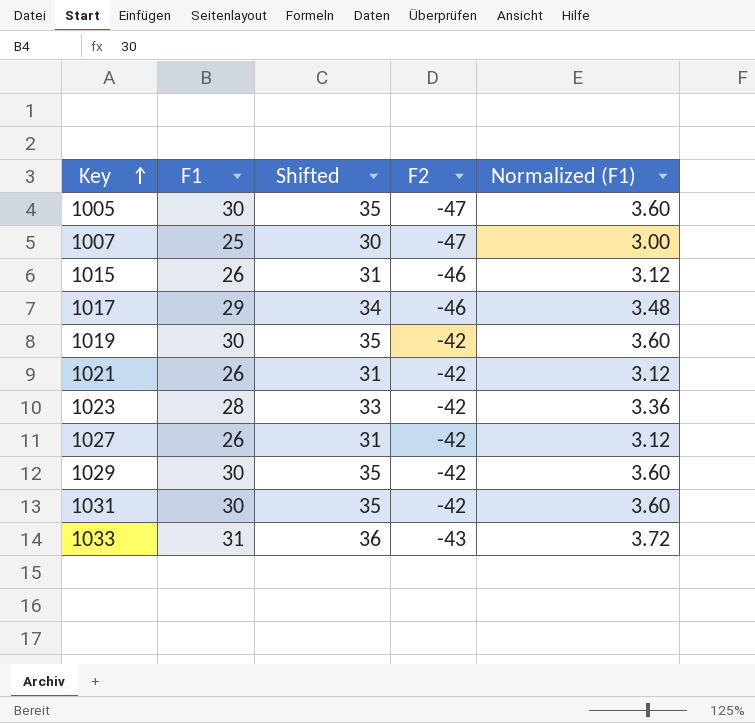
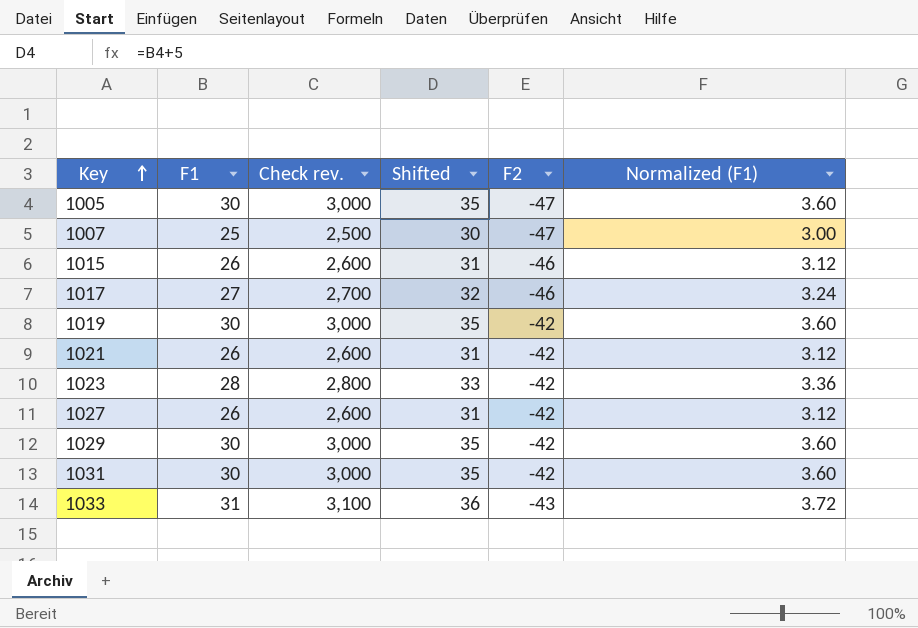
column Check rev. | formula: none -> [F1] * 100
1017 | F1: 29 -> 27
1017 | Shifted: 34 -> 32
1017 | Normalized (F1): 3.48 -> 3.24

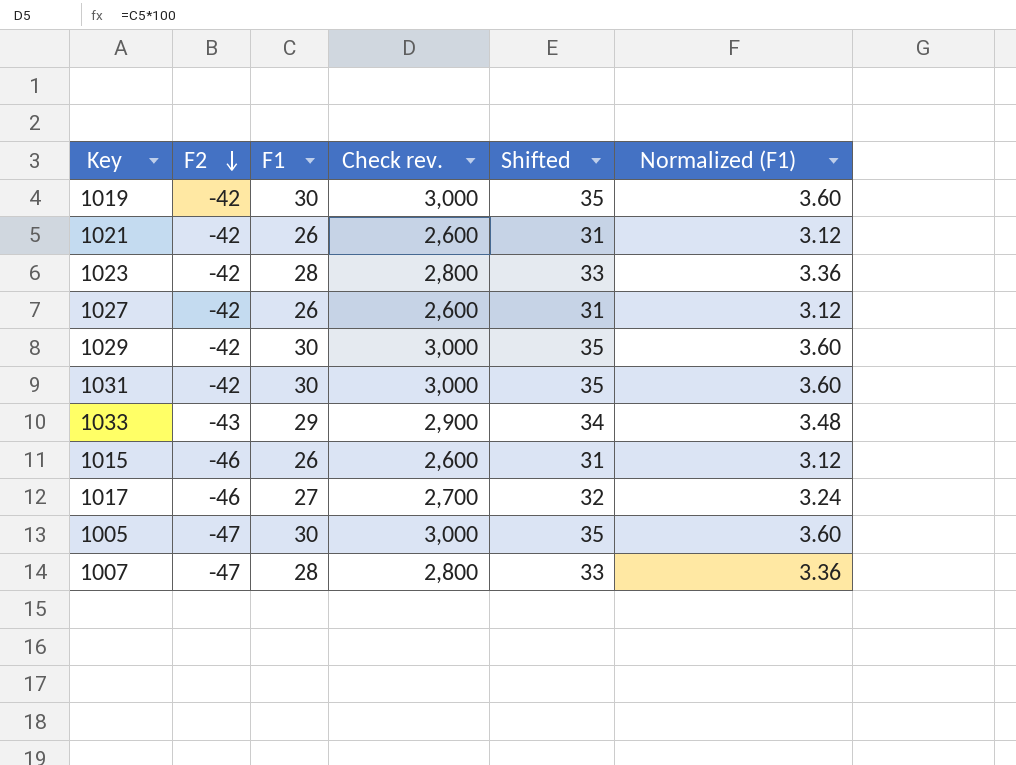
row order: Key ascending -> F2 descending
column F2 | position: 5 -> 2
1033 | F1: 31 -> 29
1033 | Check rev.: 3,100 -> 2,900
1033 | Shifted: 36 -> 34
1033 | Normalized (F1): 3.72 -> 3.48
1007 | F1: 25 -> 28
1007 | Check rev.: 2,500 -> 2,800
1007 | Shifted: 30 -> 33
1007 | Normalized (F1): 3.00 -> 3.36

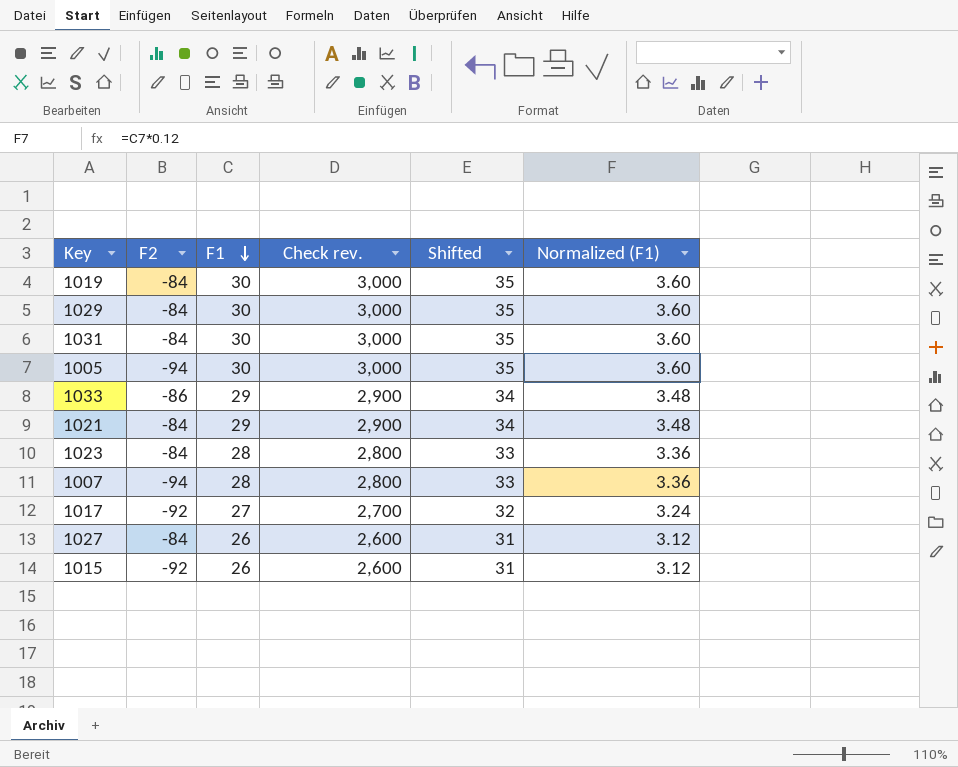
row order: F2 descending -> F1 descending
1019 | F2: -42 -> -84
1029 | F2: -42 -> -84
1031 | F2: -42 -> -84
1005 | F2: -47 -> -94
1033 | F2: -43 -> -86
1021 | F2: -42 -> -84
1021 | F1: 26 -> 29
1021 | Check rev.: 2,600 -> 2,900
1021 | Shifted: 31 -> 34
1021 | Normalized (F1): 3.12 -> 3.48
1023 | F2: -42 -> -84
1007 | F2: -47 -> -94
1017 | F2: -46 -> -92
1027 | F2: -42 -> -84
1015 | F2: -46 -> -92

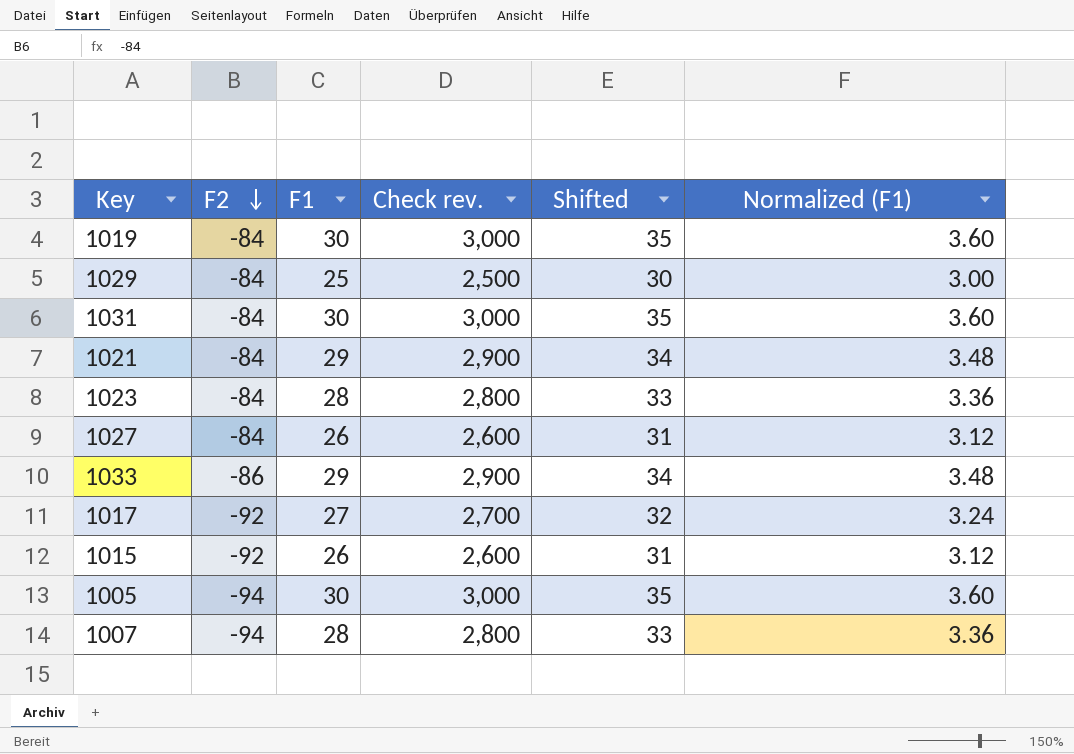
row order: F1 descending -> F2 descending
1029 | F1: 30 -> 25
1029 | Check rev.: 3,000 -> 2,500
1029 | Shifted: 35 -> 30
1029 | Normalized (F1): 3.60 -> 3.00

